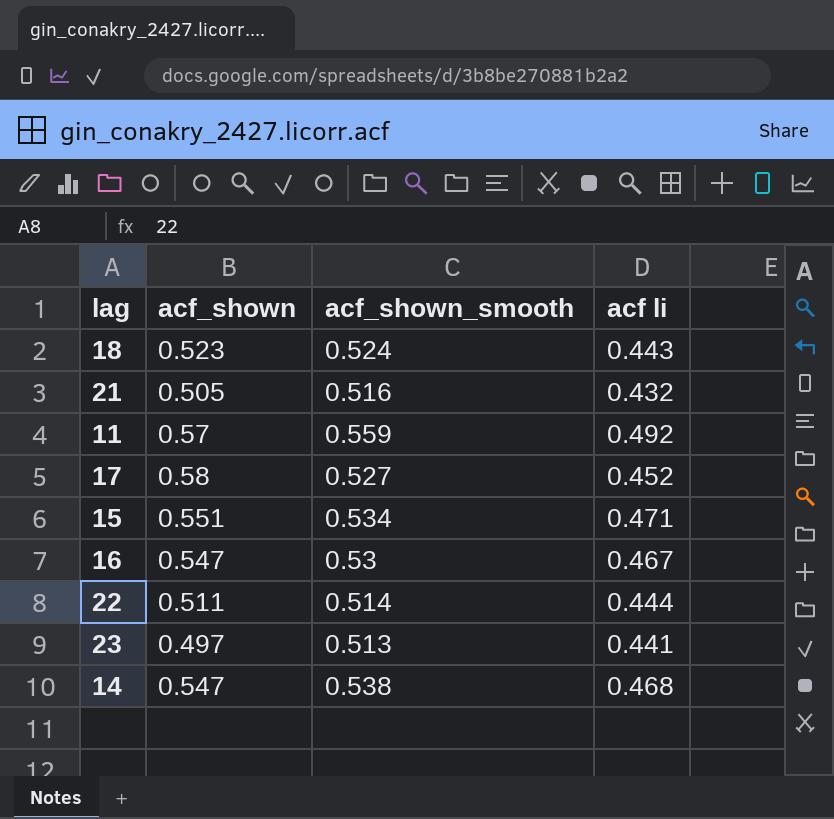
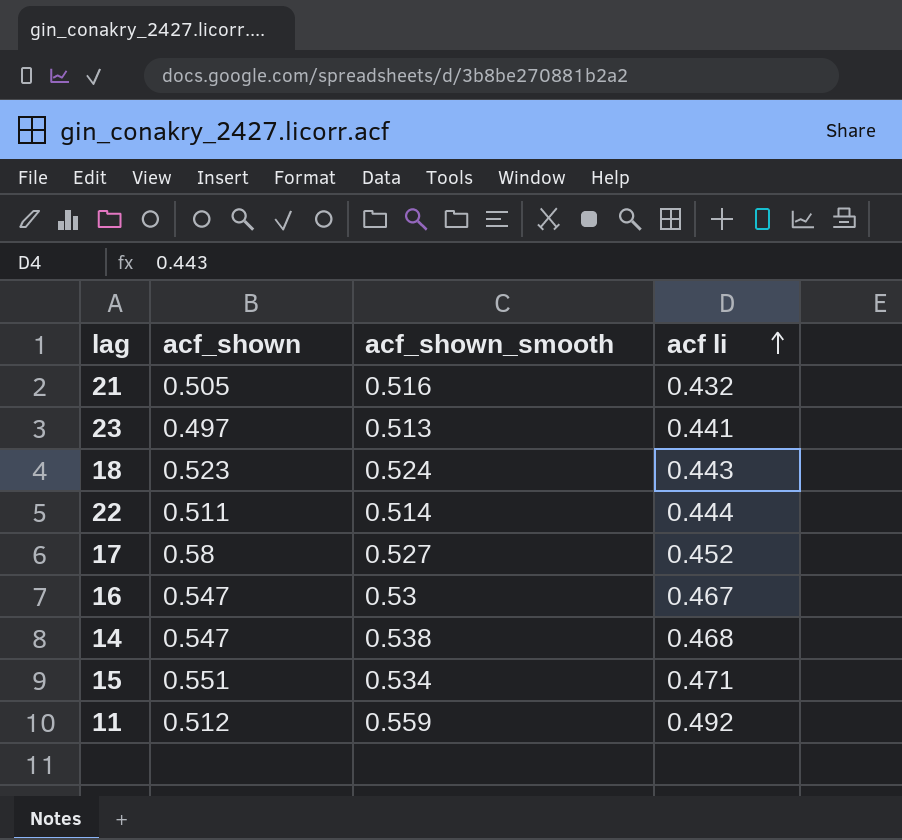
row order: none -> acf li ascending
11 | acf_shown: 0.57 -> 0.512

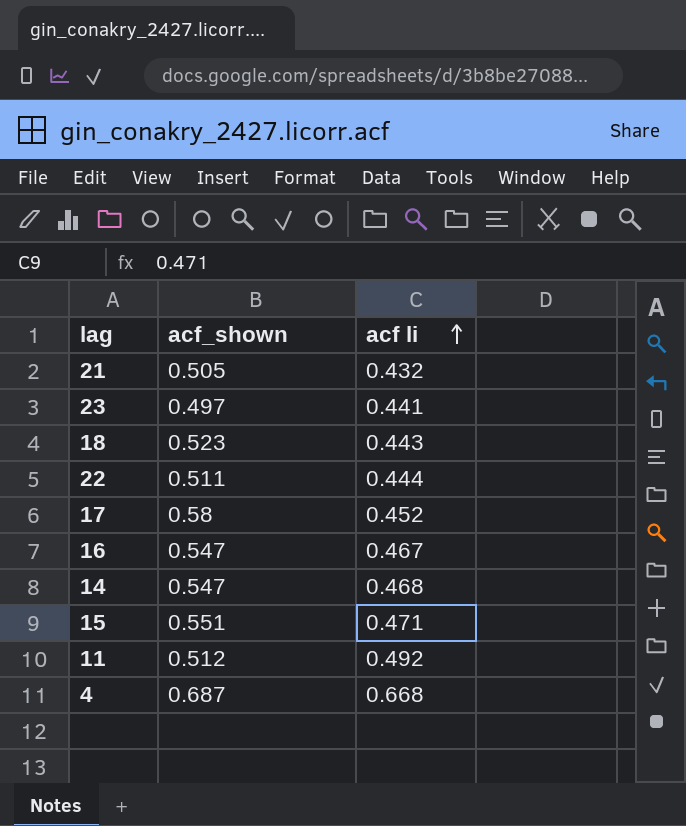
column acf_shown_smooth | position: 3 -> none
row 4: none -> 0.687 | 0.668

